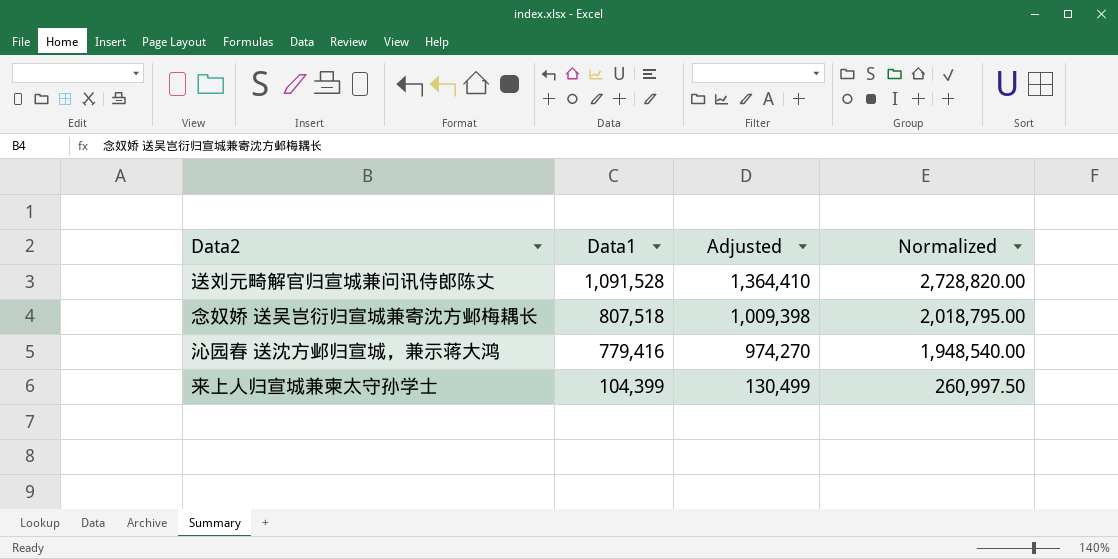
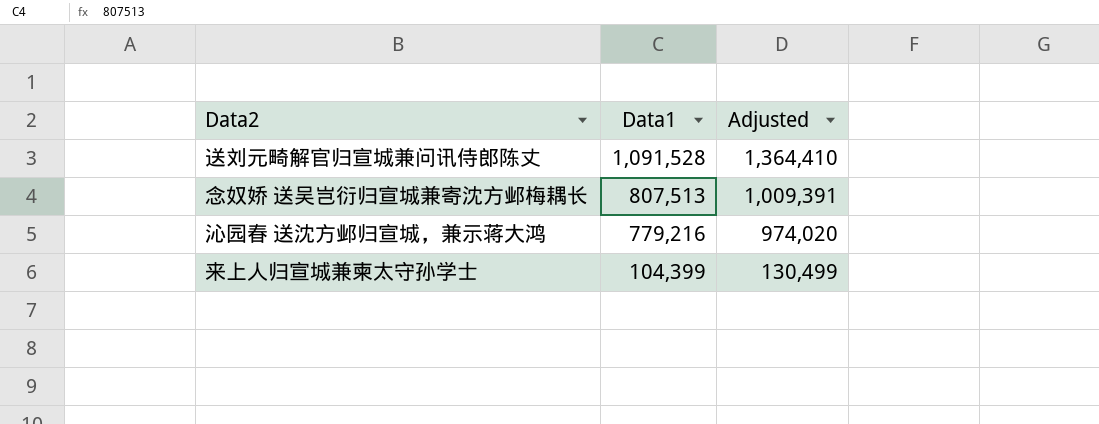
column Normalized | formula: [Data1] * 2.5 -> none
念奴娇 送吴岂衍归宣城兼寄沈方邺梅耦长 | Data1: 807,518 -> 807,513
念奴娇 送吴岂衍归宣城兼寄沈方邺梅耦长 | Adjusted: 1,009,398 -> 1,009,391
沁园春 送沈方邺归宣城，兼示蒋大鸿 | Data1: 779,416 -> 779,216
沁园春 送沈方邺归宣城，兼示蒋大鸿 | Adjusted: 974,270 -> 974,020

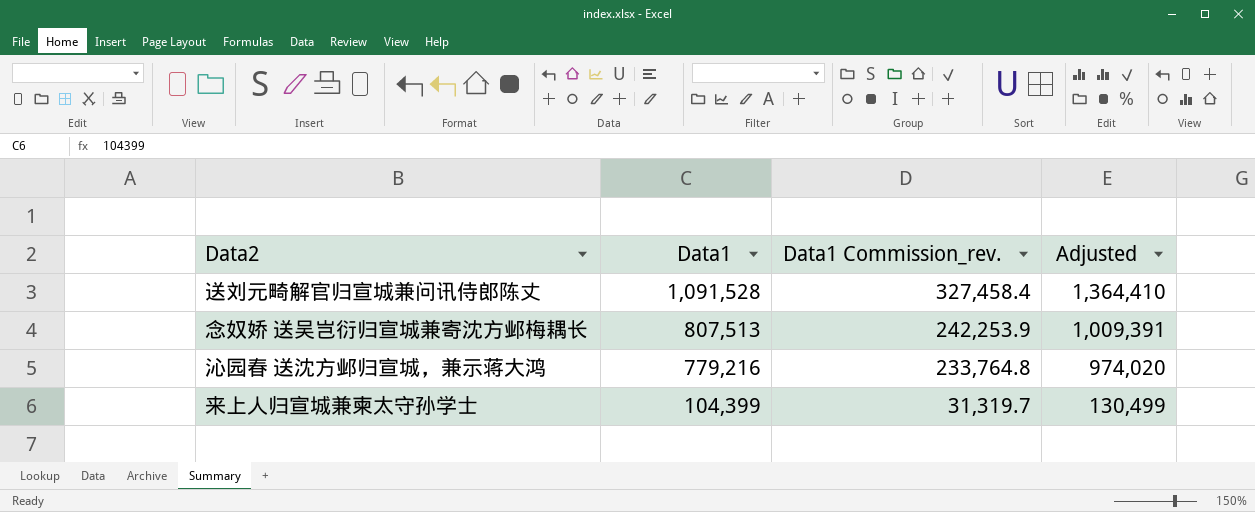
column Data1 Commission_rev. | formula: none -> [Data1] * 0.3

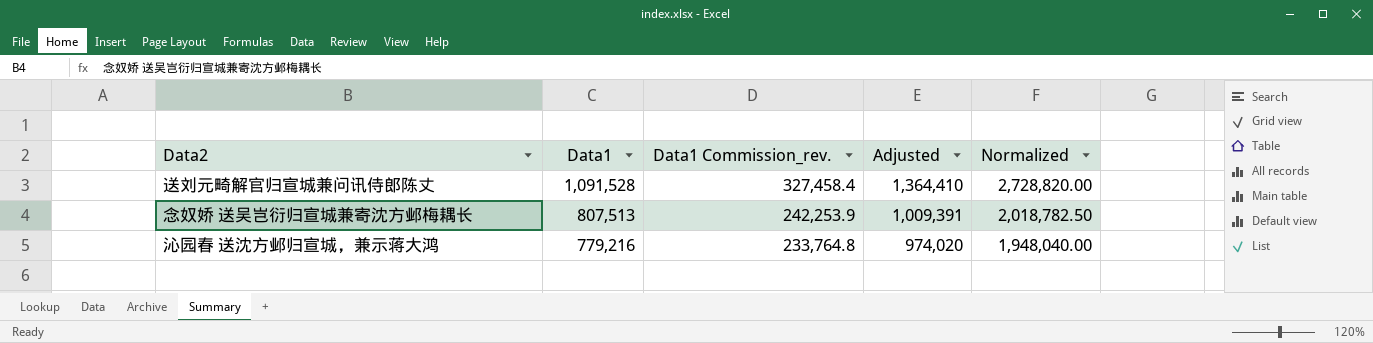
column Normalized | formula: none -> [Data1] * 2.5
row 来上人归宣城兼柬太守孙学士: 104,399 | 31,319.7 | 130,499 -> none

